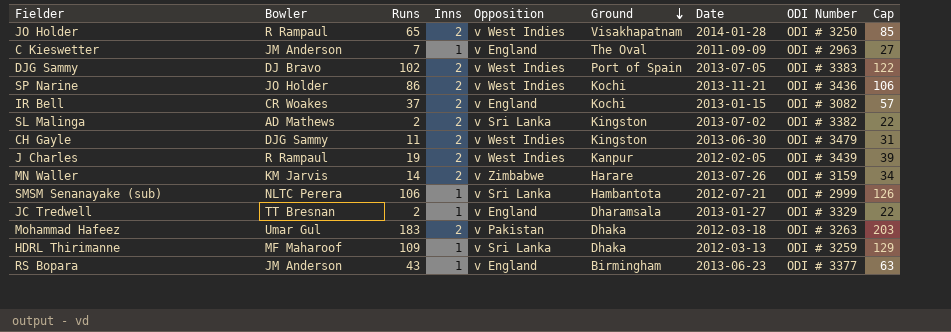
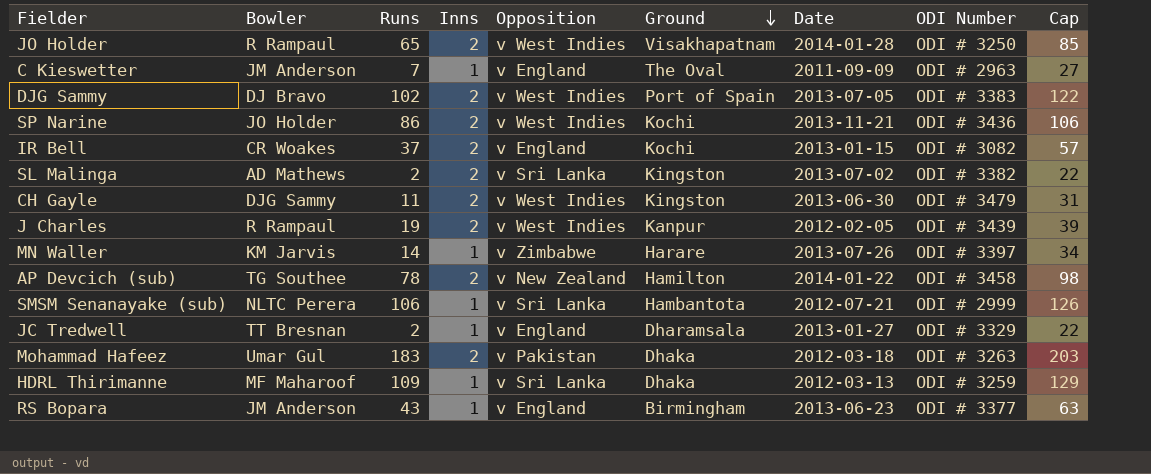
MN Waller | Inns: 2 -> 1
MN Waller | ODI Number: ODI # 3159 -> ODI # 3397
row AP Devcich (sub): none -> TG Southee | 78 | 2 | v New Zealand | Hamilton | 2014-01-22 | ODI # 3458 | 98

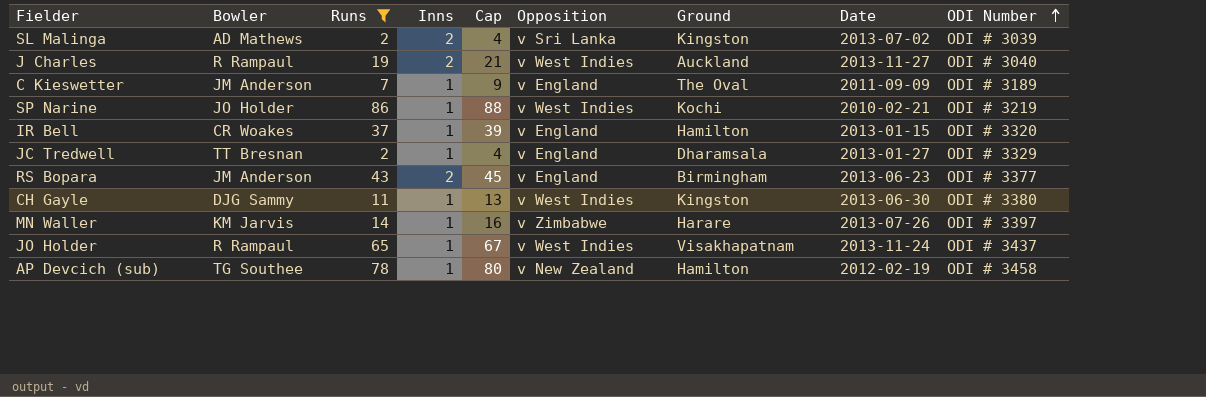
filter: none -> Runs <= 86
row order: Ground descending -> ODI Number ascending
column Cap | formula: [Runs] + 20 -> [Runs] + 2
column Cap | position: 9 -> 5
SL Malinga | ODI Number: ODI # 3382 -> ODI # 3039
J Charles | Ground: Kanpur -> Auckland
J Charles | Date: 2012-02-05 -> 2013-11-27
J Charles | ODI Number: ODI # 3439 -> ODI # 3040
C Kieswetter | ODI Number: ODI # 2963 -> ODI # 3189
SP Narine | Inns: 2 -> 1
SP Narine | Date: 2013-11-21 -> 2010-02-21
SP Narine | ODI Number: ODI # 3436 -> ODI # 3219
IR Bell | Inns: 2 -> 1
IR Bell | Ground: Kochi -> Hamilton
IR Bell | ODI Number: ODI # 3082 -> ODI # 3320
RS Bopara | Inns: 1 -> 2
CH Gayle | Inns: 2 -> 1
CH Gayle | ODI Number: ODI # 3479 -> ODI # 3380
JO Holder | Inns: 2 -> 1
JO Holder | Date: 2014-01-28 -> 2013-11-24
JO Holder | ODI Number: ODI # 3250 -> ODI # 3437
AP Devcich (sub) | Inns: 2 -> 1
AP Devcich (sub) | Date: 2014-01-22 -> 2012-02-19

